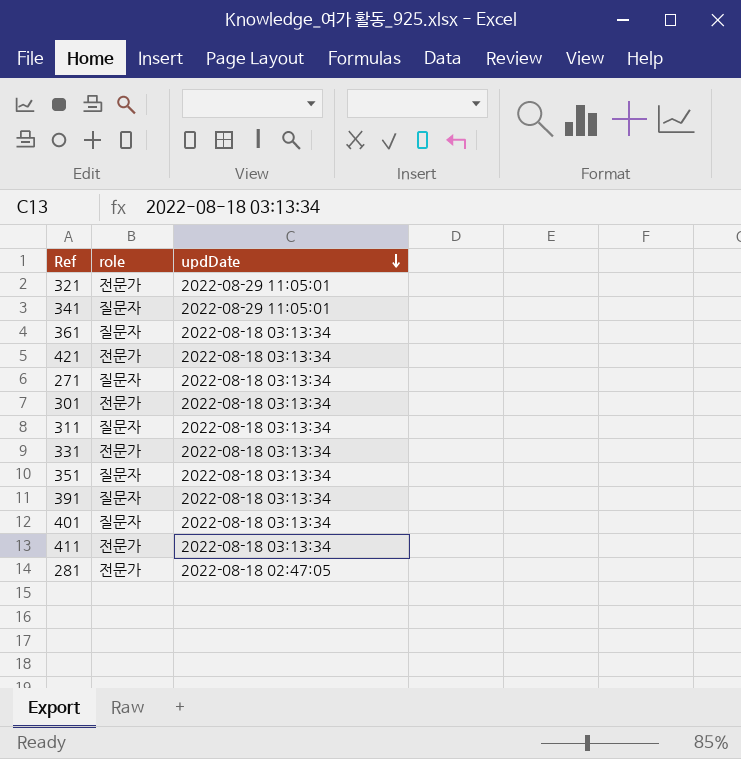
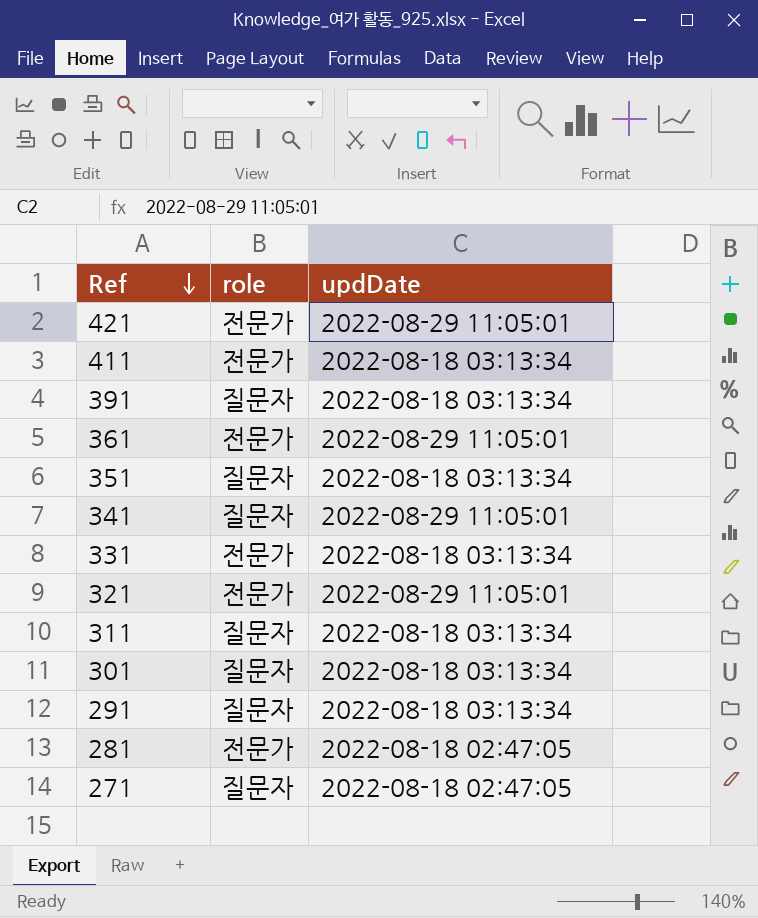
row order: updDate descending -> Ref descending
row 401: 질문자 | 2022-08-18 03:13:34 -> none
421 | updDate: 2022-08-18 03:13:34 -> 2022-08-29 11:05:01
361 | role: 질문자 -> 전문가
361 | updDate: 2022-08-18 03:13:34 -> 2022-08-29 11:05:01
301 | role: 전문가 -> 질문자
row 291: none -> 질문자 | 2022-08-18 03:13:34
271 | updDate: 2022-08-18 03:13:34 -> 2022-08-18 02:47:05

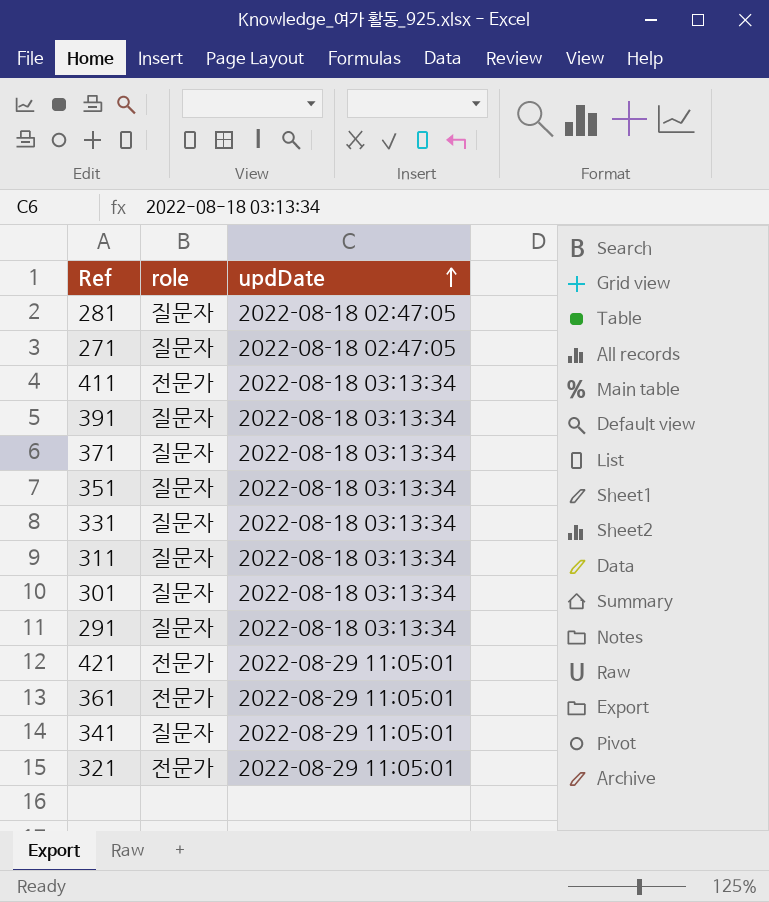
row order: Ref descending -> updDate ascending
281 | role: 전문가 -> 질문자
row 371: none -> 질문자 | 2022-08-18 03:13:34
331 | role: 전문가 -> 질문자

